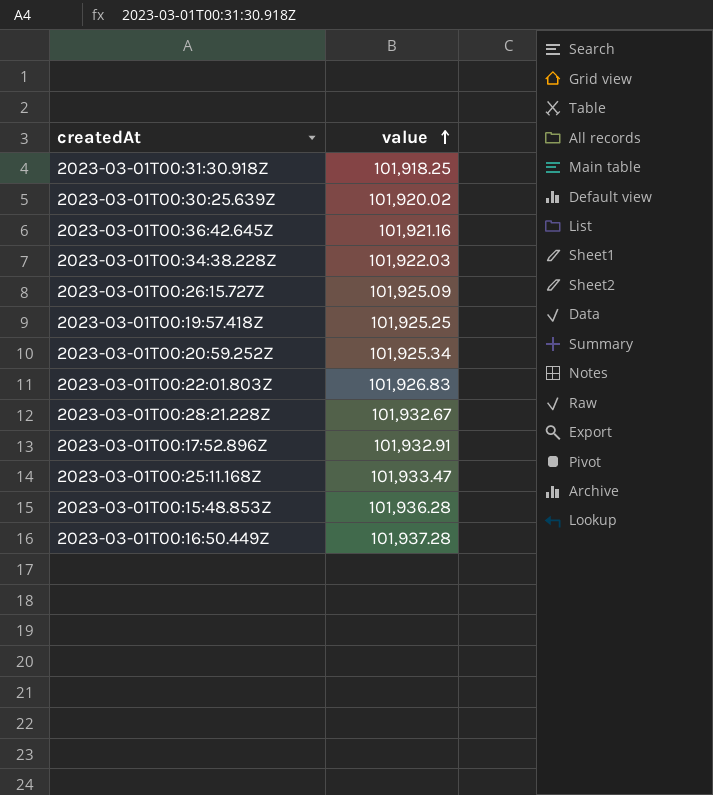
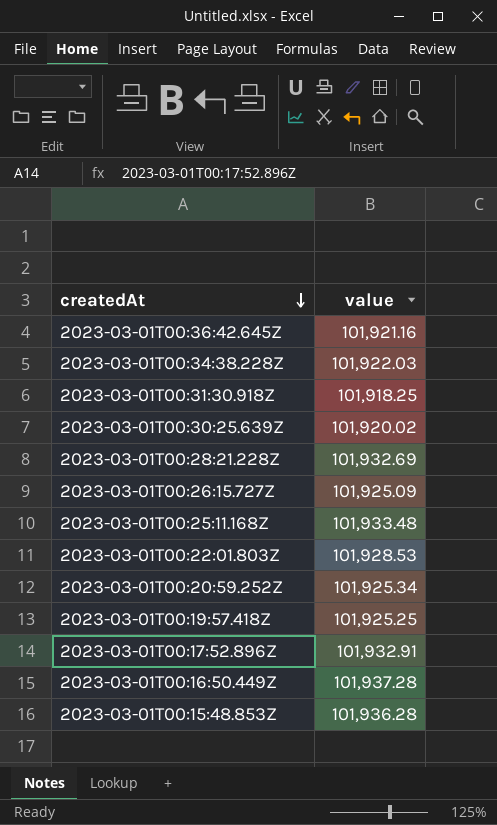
row order: value ascending -> createdAt descending
2023-03-01T00:28:21.228Z | value: 101,932.67 -> 101,932.69
2023-03-01T00:25:11.168Z | value: 101,933.47 -> 101,933.48
2023-03-01T00:22:01.803Z | value: 101,926.83 -> 101,928.53

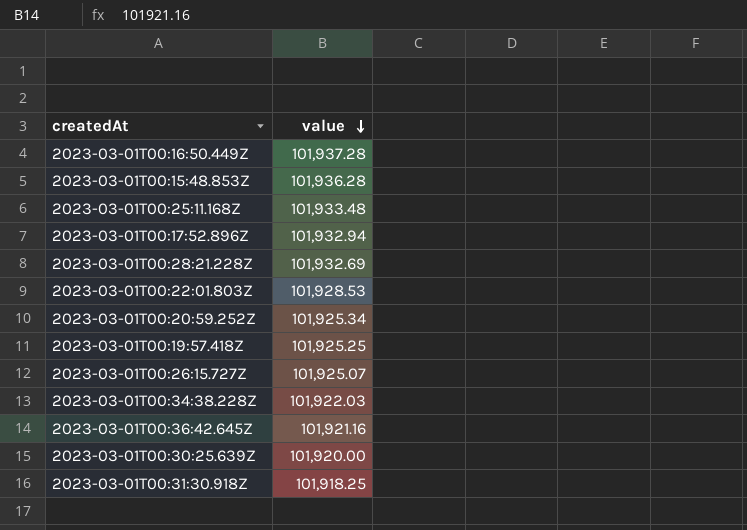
row order: createdAt descending -> value descending
2023-03-01T00:17:52.896Z | value: 101,932.91 -> 101,932.94
2023-03-01T00:26:15.727Z | value: 101,925.09 -> 101,925.07
2023-03-01T00:30:25.639Z | value: 101,920.02 -> 101,920.00

